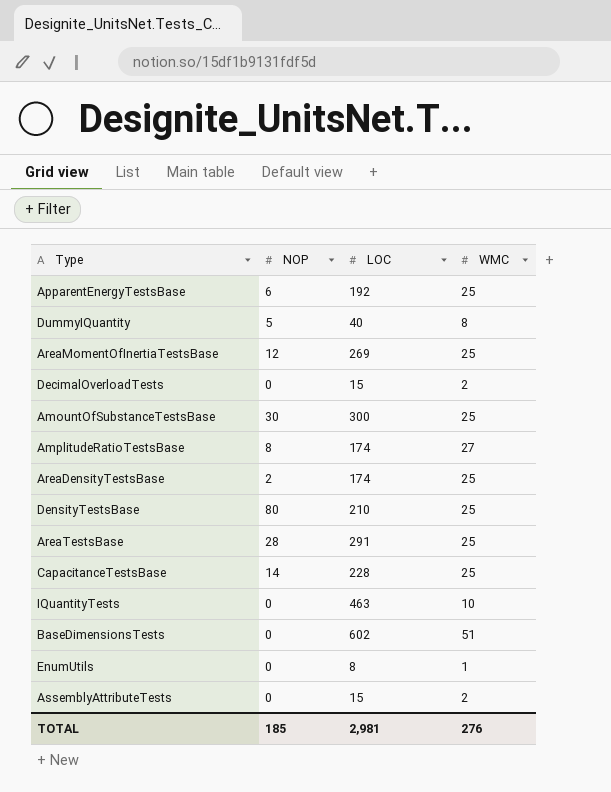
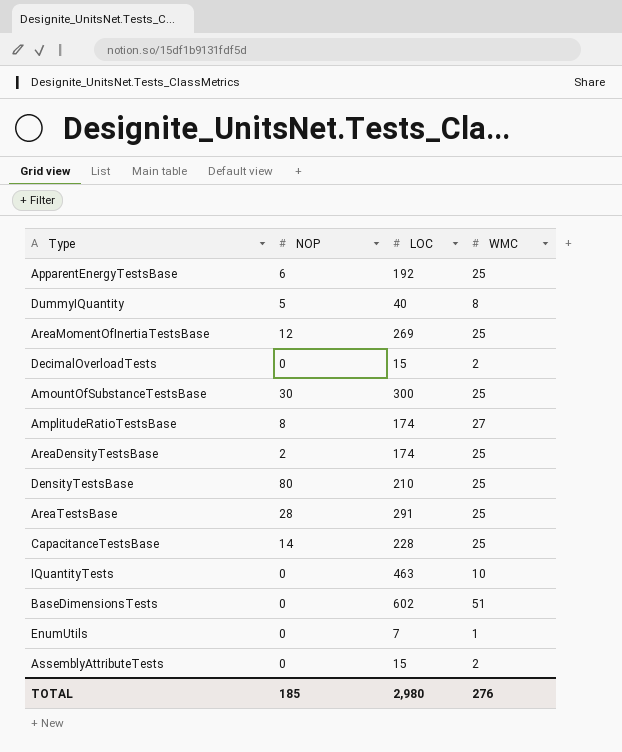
EnumUtils | LOC: 8 -> 7
TOTAL | LOC: 2,981 -> 2,980

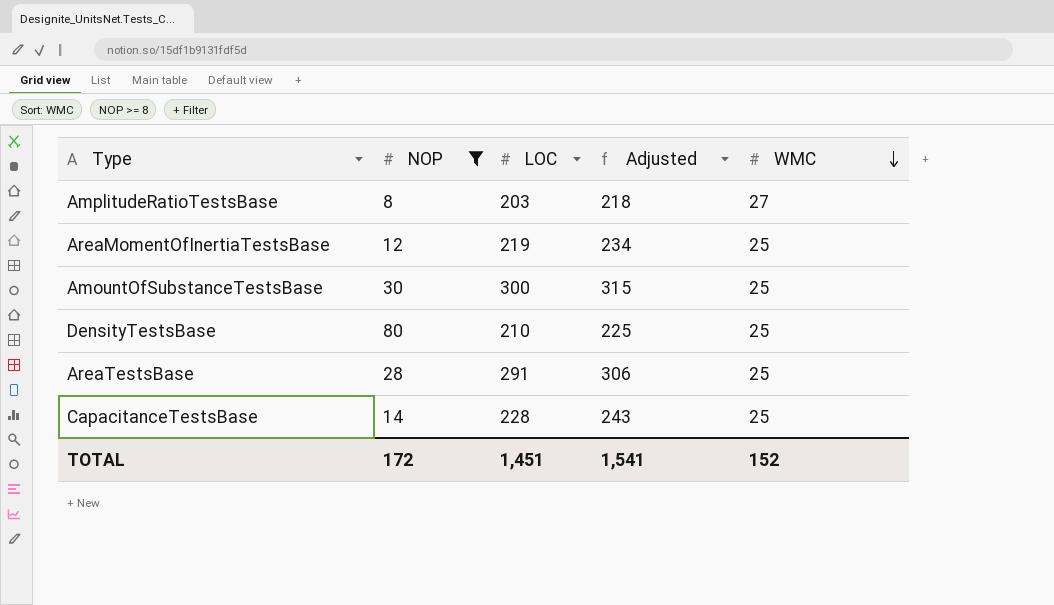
filter: none -> NOP >= 8
row order: none -> WMC descending
column Adjusted | formula: none -> [LOC] + 15
AmplitudeRatioTestsBase | LOC: 174 -> 203
AreaMomentOfInertiaTestsBase | LOC: 269 -> 219
TOTAL | NOP: 185 -> 172
TOTAL | LOC: 2,980 -> 1,451
TOTAL | WMC: 276 -> 152

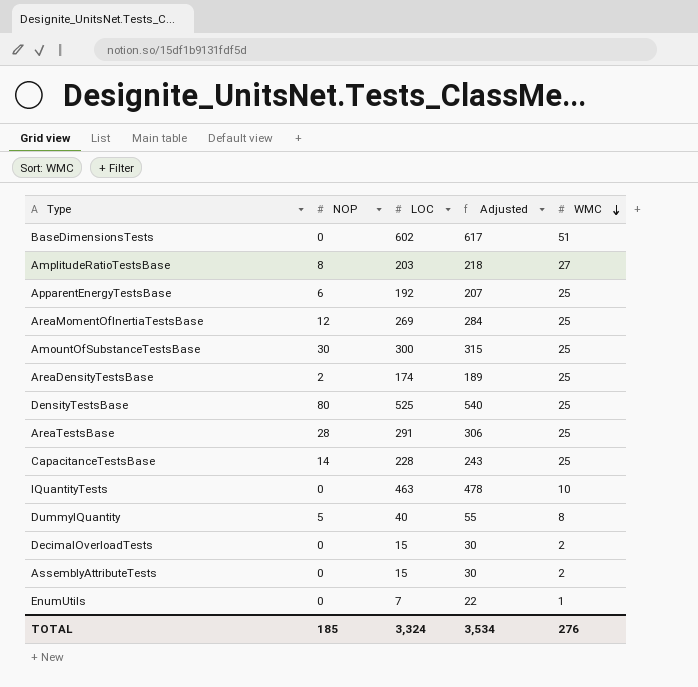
filter: NOP >= 8 -> none
AreaMomentOfInertiaTestsBase | LOC: 219 -> 269
AreaMomentOfInertiaTestsBase | Adjusted: 234 -> 284
DensityTestsBase | LOC: 210 -> 525
DensityTestsBase | Adjusted: 225 -> 540
TOTAL | NOP: 172 -> 185
TOTAL | LOC: 1,451 -> 3,324
TOTAL | Adjusted: 1,541 -> 3,534
TOTAL | WMC: 152 -> 276

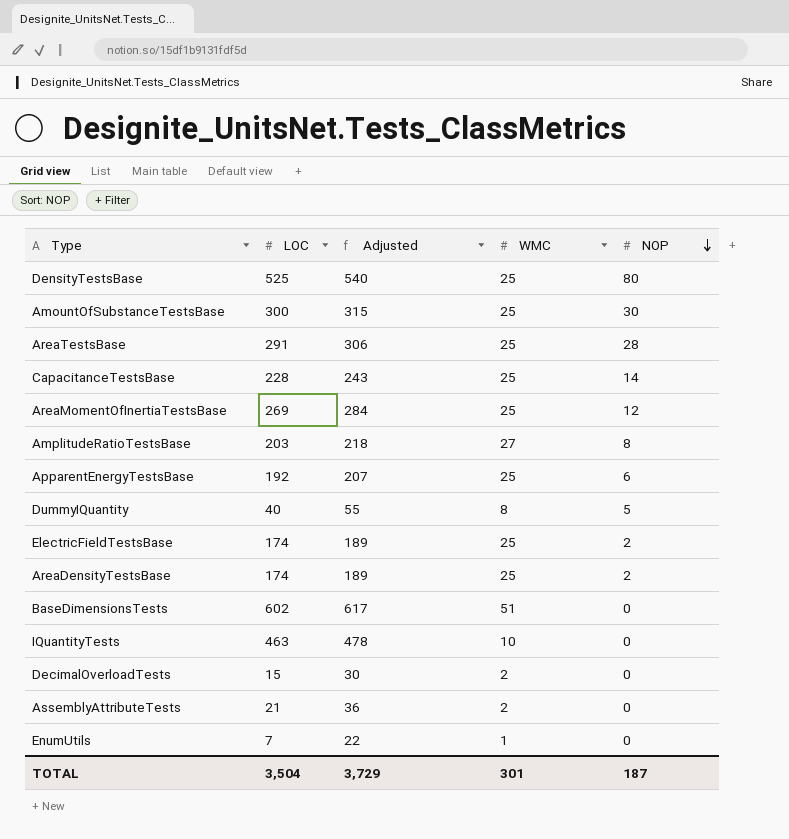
row order: WMC descending -> NOP descending
column NOP | position: 2 -> 5
row ElectricFieldTestsBase: none -> 174 | 189 | 25 | 2
AssemblyAttributeTests | LOC: 15 -> 21
AssemblyAttributeTests | Adjusted: 30 -> 36
TOTAL | LOC: 3,324 -> 3,504
TOTAL | Adjusted: 3,534 -> 3,729
TOTAL | WMC: 276 -> 301
TOTAL | NOP: 185 -> 187

